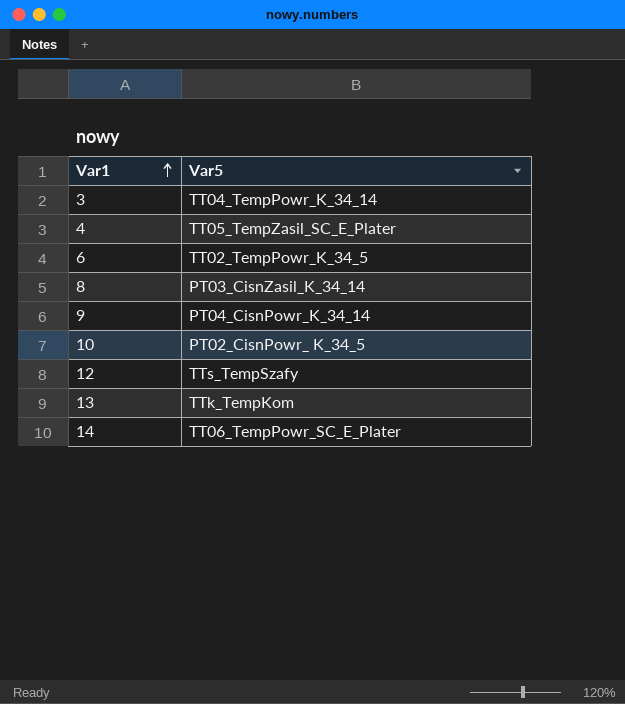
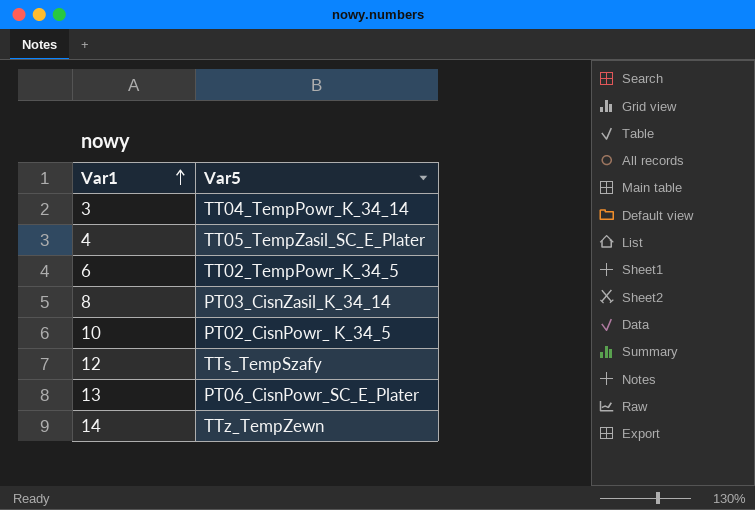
row 9: PT04_CisnPowr_K_34_14 -> none
13 | Var5: TTk_TempKom -> PT06_CisnPowr_SC_E_Plater
14 | Var5: TT06_TempPowr_SC_E_Plater -> TTz_TempZewn

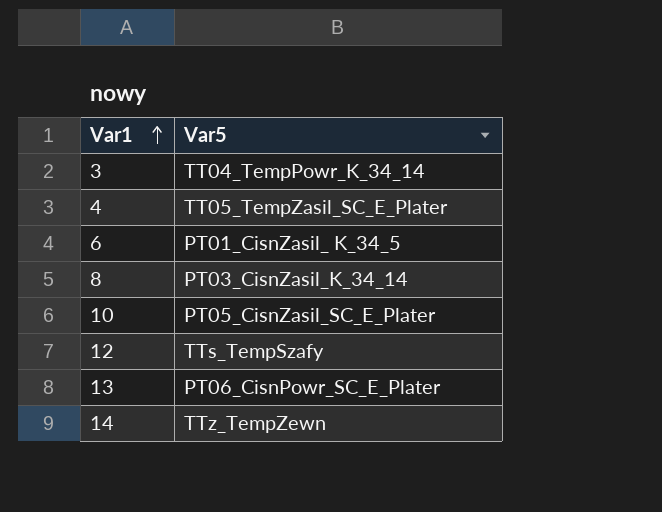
6 | Var5: TT02_TempPowr_K_34_5 -> PT01_CisnZasil_ K_34_5
10 | Var5: PT02_CisnPowr_ K_34_5 -> PT05_CisnZasil_SC_E_Plater

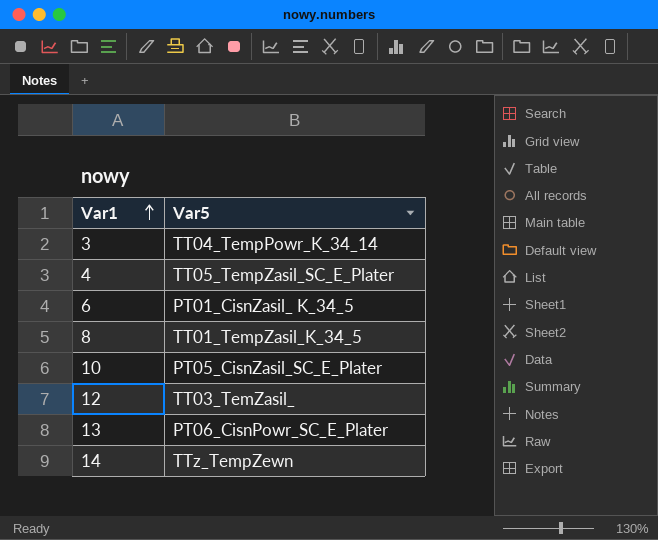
8 | Var5: PT03_CisnZasil_K_34_14 -> TT01_TempZasil_K_34_5
12 | Var5: TTs_TempSzafy -> TT03_TemZasil_

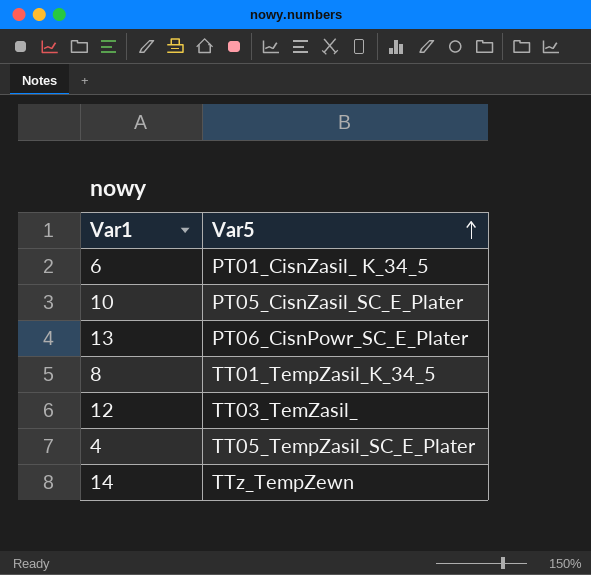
row order: Var1 ascending -> Var5 ascending
row 3: TT04_TempPowr_K_34_14 -> none

